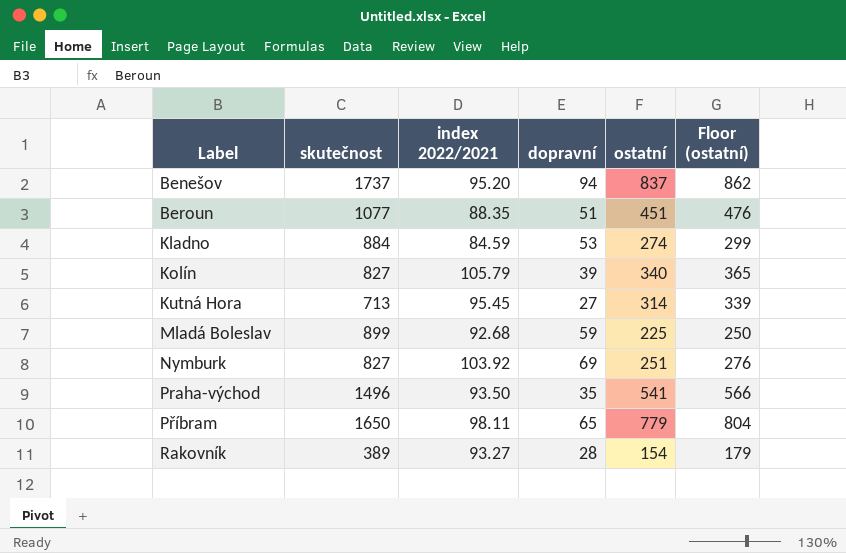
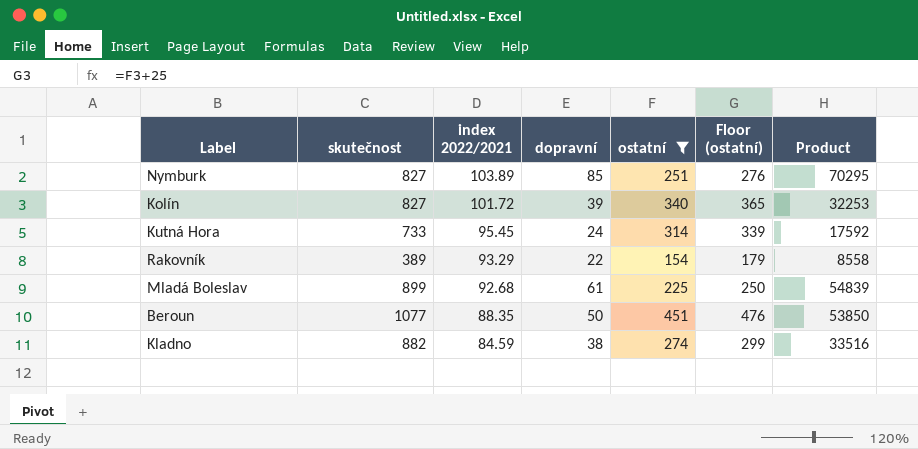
filter: none -> ostatní <= 451
row order: Label ascending -> index 2022/2021 descending
column Product | formula: none -> [skutečnost] * [dopravní]
Nymburk | index 2022/2021: 103.92 -> 103.89
Nymburk | dopravní: 69 -> 85
Kolín | index 2022/2021: 105.79 -> 101.72
Kutná Hora | skutečnost: 713 -> 733
Kutná Hora | dopravní: 27 -> 24
Rakovník | index 2022/2021: 93.27 -> 93.29
Rakovník | dopravní: 28 -> 22
Mladá Boleslav | dopravní: 59 -> 61
Beroun | dopravní: 51 -> 50
Kladno | skutečnost: 884 -> 882
Kladno | dopravní: 53 -> 38

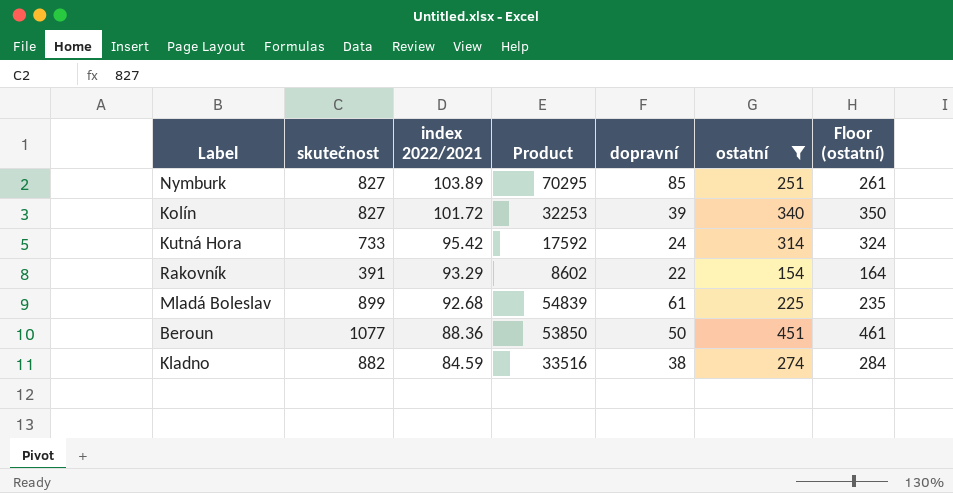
column Product | position: 7 -> 4
column Floor (ostatní) | formula: [ostatní] + 25 -> [ostatní] + 10
Kutná Hora | index 2022/2021: 95.45 -> 95.42
Rakovník | skutečnost: 389 -> 391
Rakovník | Product: 8558 -> 8602
Beroun | index 2022/2021: 88.35 -> 88.36

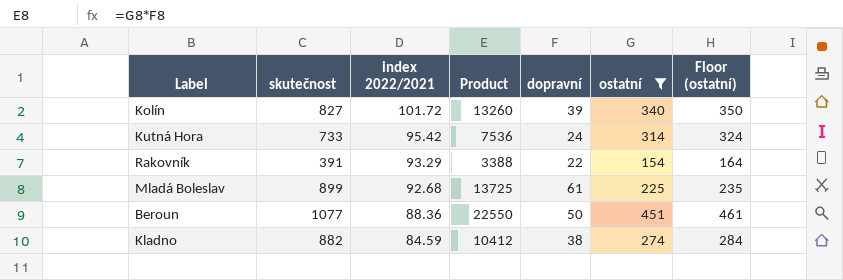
column Product | formula: [skutečnost] * [dopravní] -> [dopravní] * [ostatní]
row Nymburk: 827 | 103.89 | 70295 | 85 | 251 | 261 -> none

